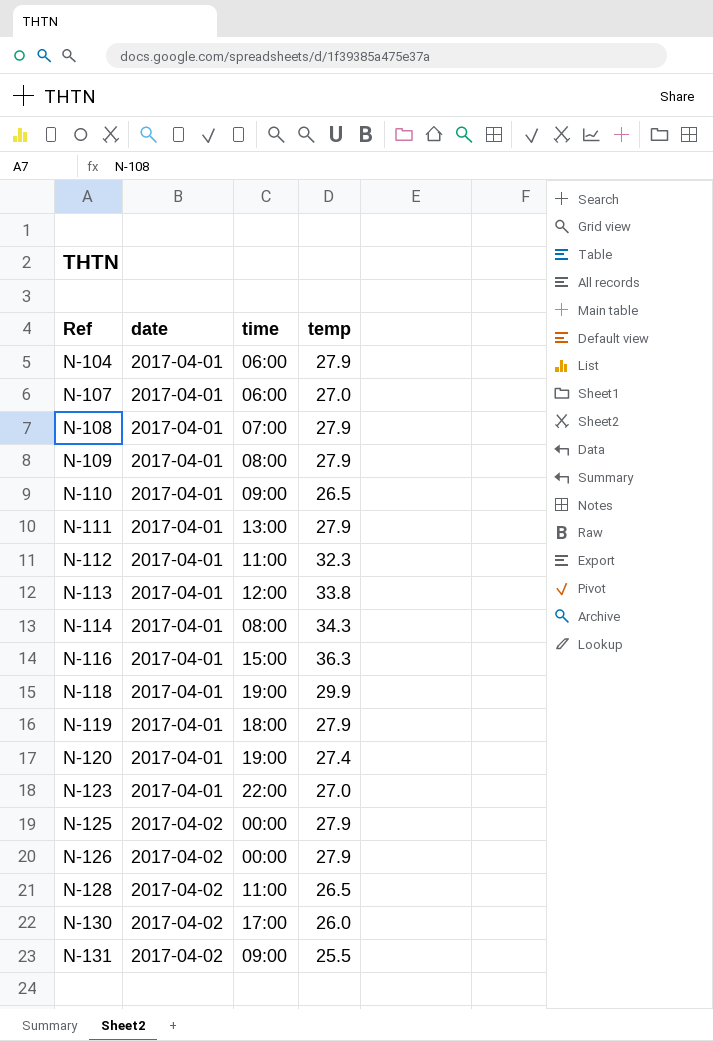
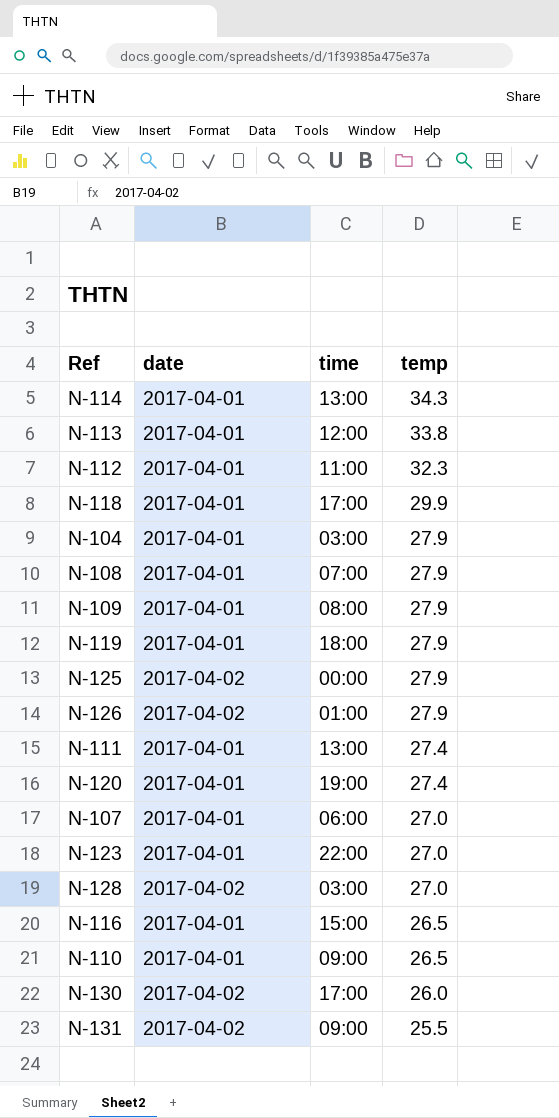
row order: Ref ascending -> temp descending
N-114 | time: 08:00 -> 13:00
N-118 | time: 19:00 -> 17:00
N-104 | time: 06:00 -> 03:00
N-126 | time: 00:00 -> 01:00
N-111 | temp: 27.9 -> 27.4
N-128 | time: 11:00 -> 03:00
N-128 | temp: 26.5 -> 27.0
N-116 | temp: 36.3 -> 26.5

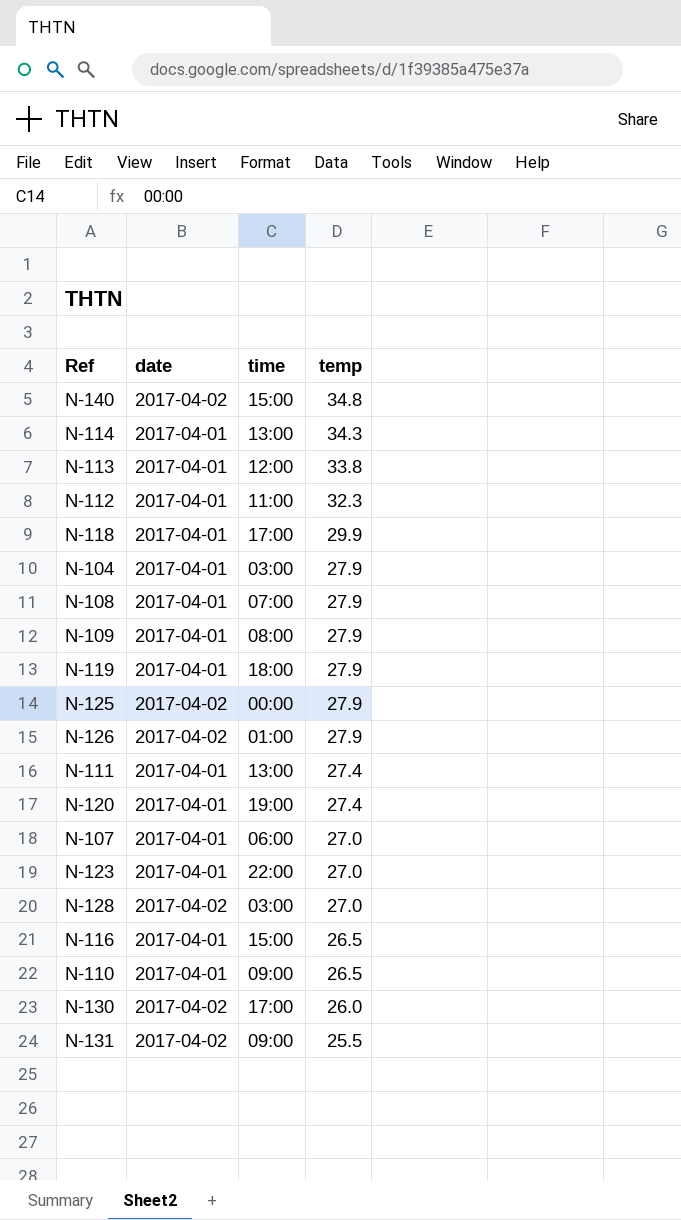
row N-140: none -> 2017-04-02 | 15:00 | 34.8

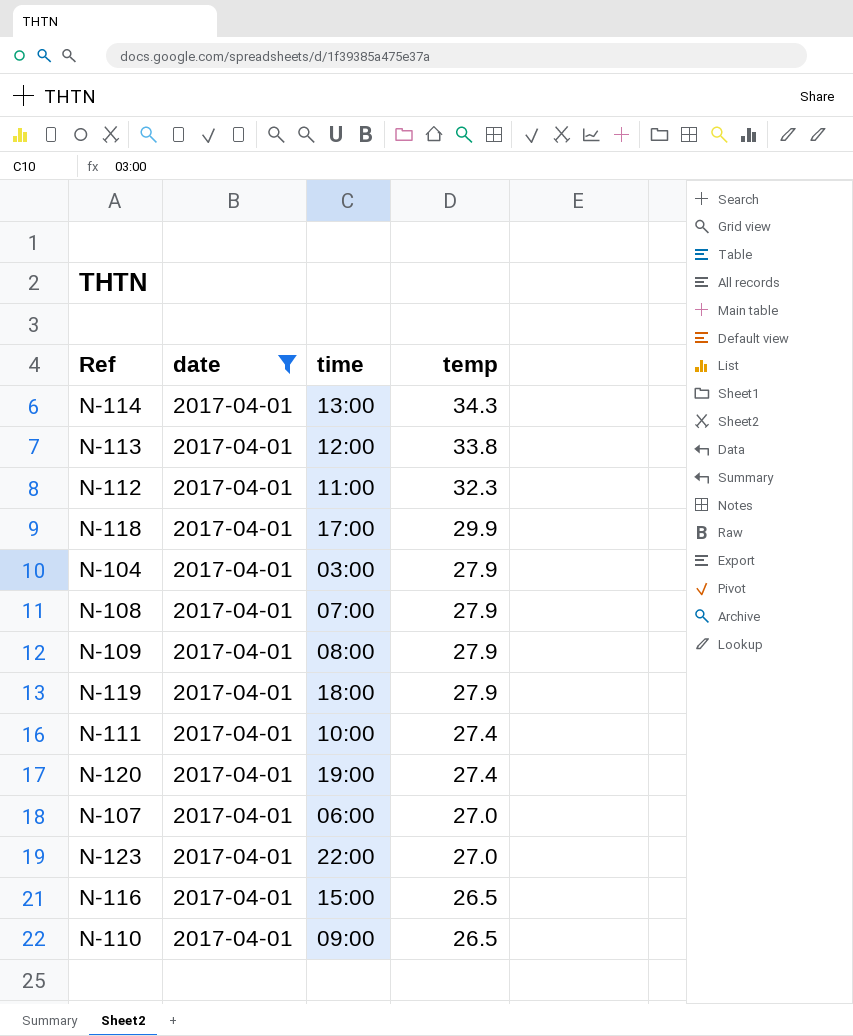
filter: none -> date = 2017-04-01
N-111 | time: 13:00 -> 10:00

